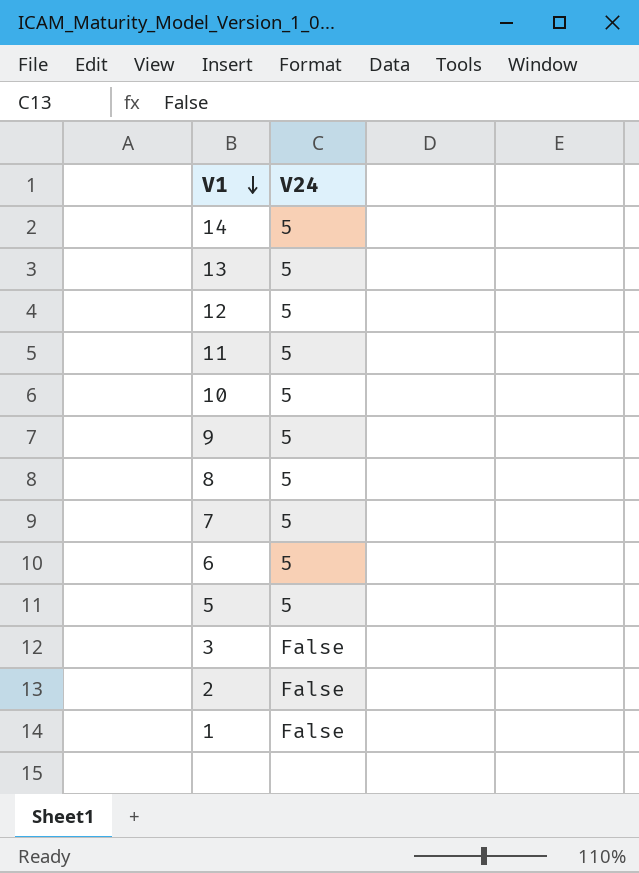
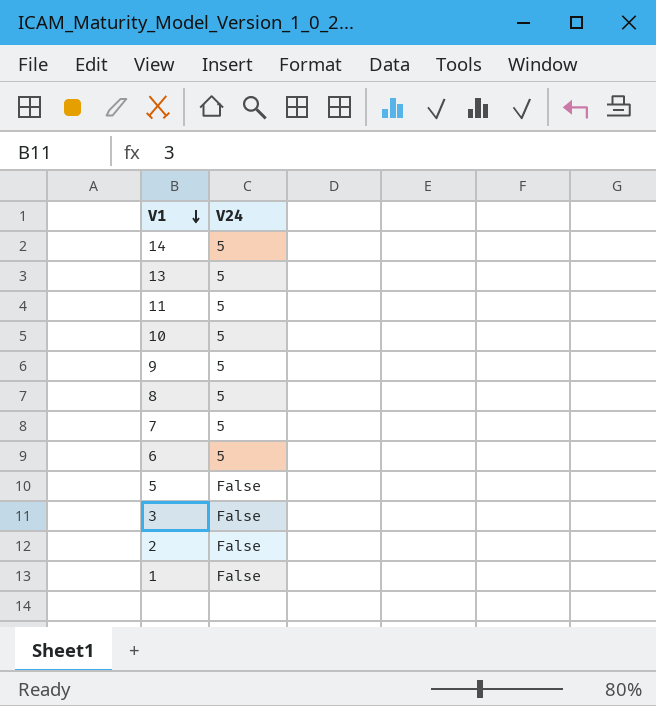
row 12: 5 -> none
5 | V24: 5 -> False

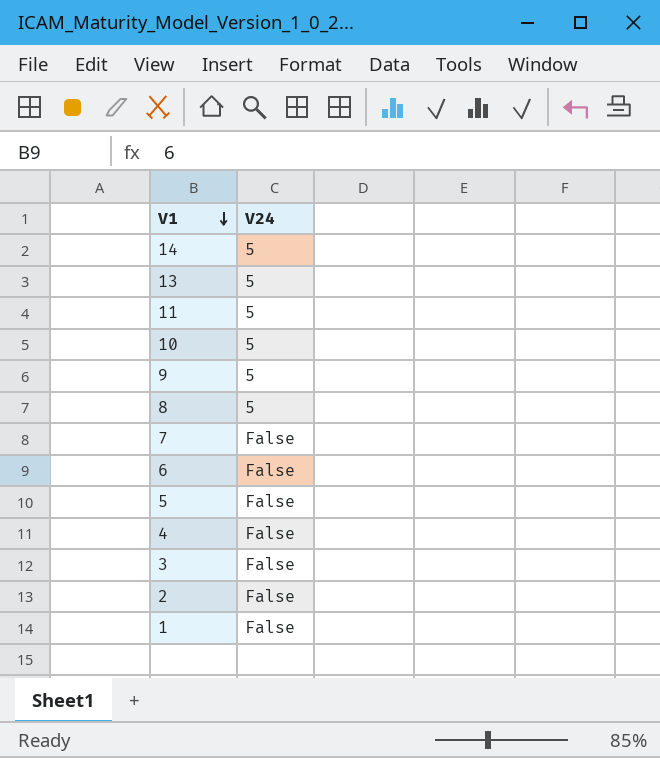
7 | V24: 5 -> False
6 | V24: 5 -> False
row 4: none -> False

